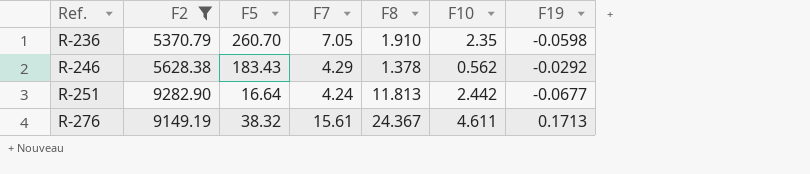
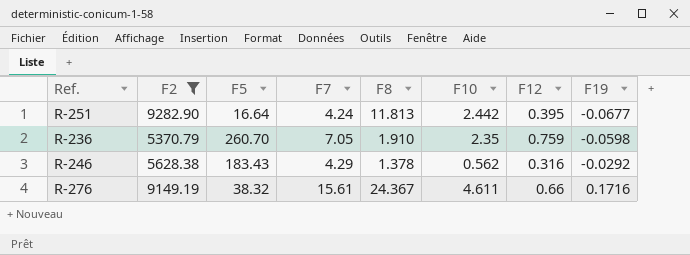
row order: Ref. ascending -> F19 ascending
column F12 | position: none -> 7
R-276 | F19: 0.1713 -> 0.1716

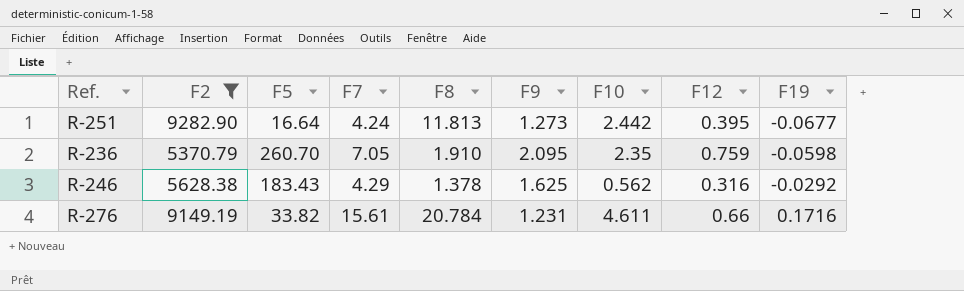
column F9 | position: none -> 6
R-276 | F5: 38.32 -> 33.82
R-276 | F8: 24.367 -> 20.784

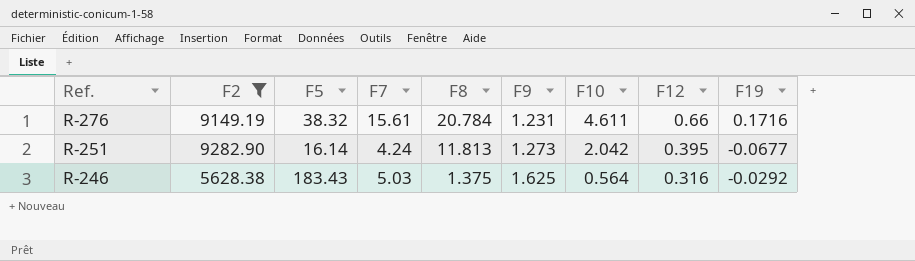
row order: F19 ascending -> Ref. descending
row R-236: 5370.79 | 260.70 | 7.05 | 1.910 | 2.095 | 2.35 | 0.759 | -0.0598 -> none
R-276 | F5: 33.82 -> 38.32
R-251 | F5: 16.64 -> 16.14
R-251 | F10: 2.442 -> 2.042
R-246 | F7: 4.29 -> 5.03
R-246 | F8: 1.378 -> 1.375
R-246 | F10: 0.562 -> 0.564

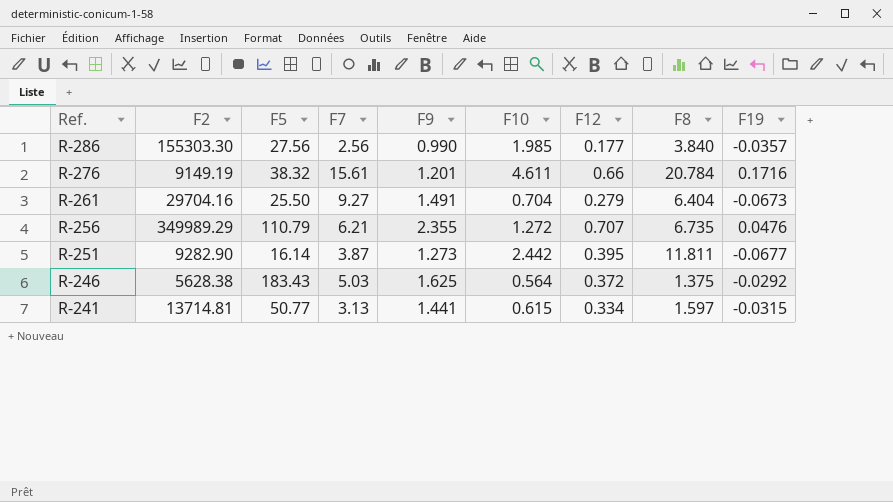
filter: F2 <= 9282.90 -> none
column F8 | position: 5 -> 8
R-276 | F9: 1.231 -> 1.201
R-251 | F7: 4.24 -> 3.87
R-251 | F10: 2.042 -> 2.442
R-251 | F8: 11.813 -> 11.811
R-246 | F12: 0.316 -> 0.372

